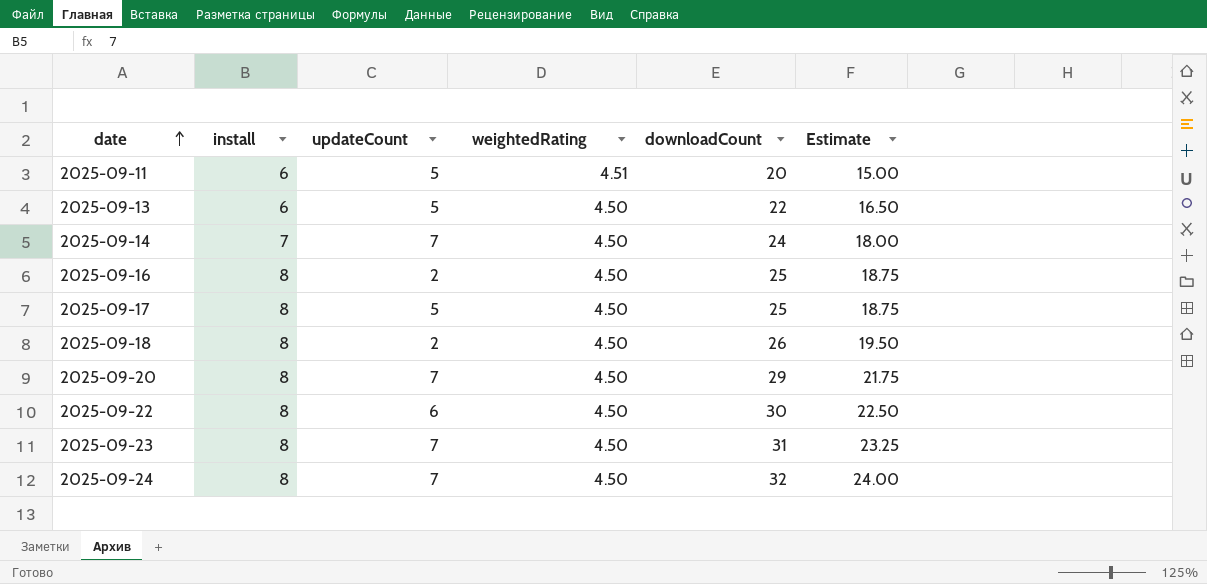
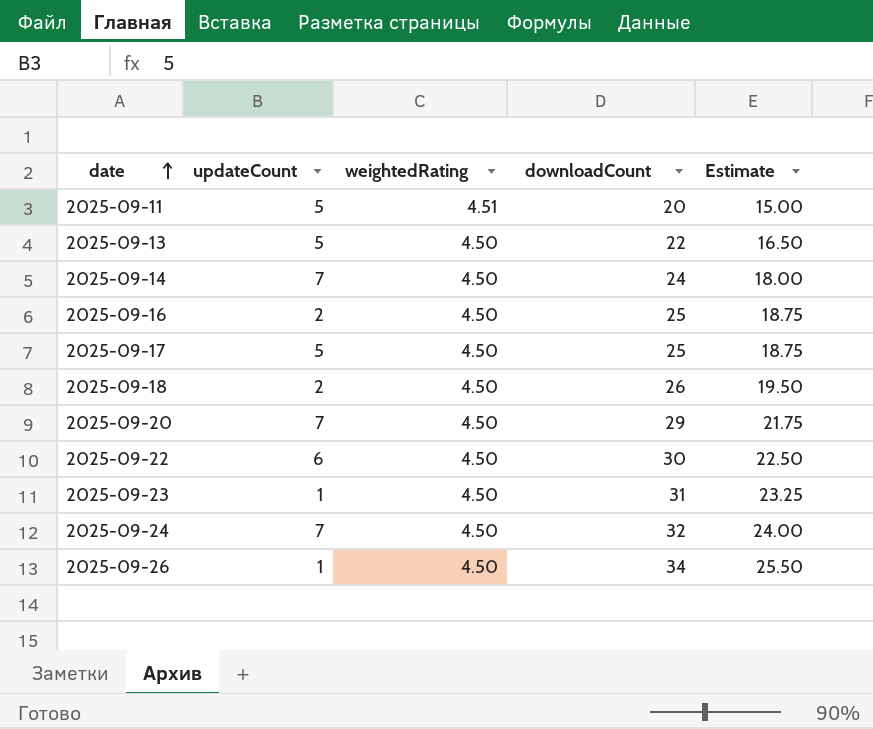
column install | position: 2 -> none
2025-09-23 | updateCount: 7 -> 1
row 2025-09-26: none -> 1 | 4.50 | 34 | 25.50

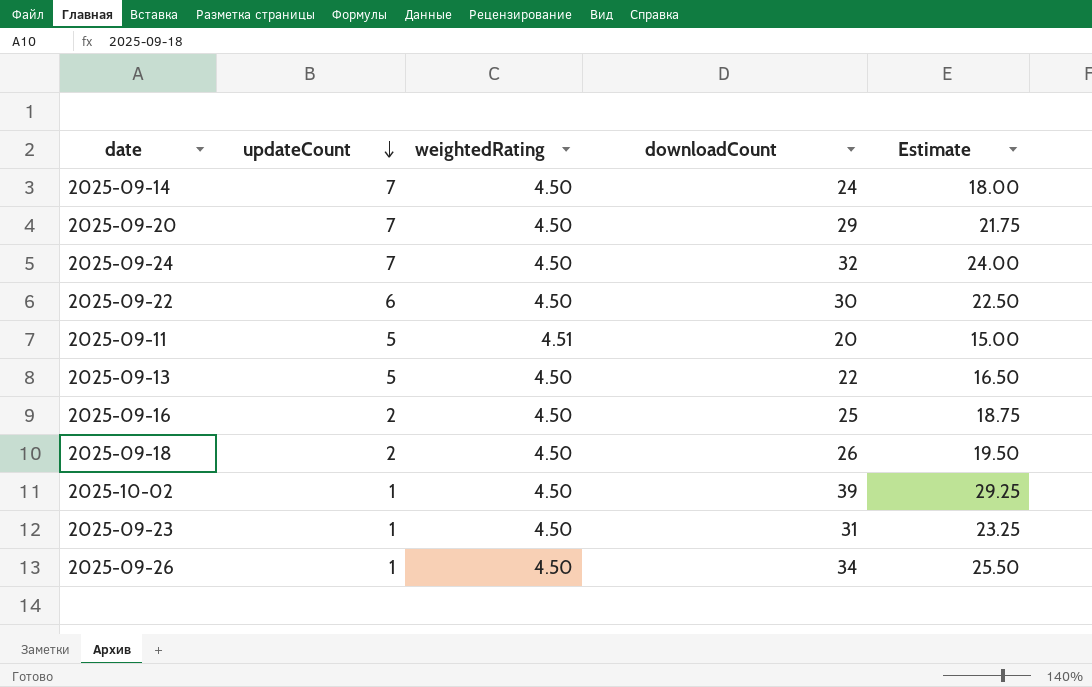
row order: date ascending -> updateCount descending
row 2025-09-17: 5 | 4.50 | 25 | 18.75 -> none
row 2025-10-02: none -> 1 | 4.50 | 39 | 29.25

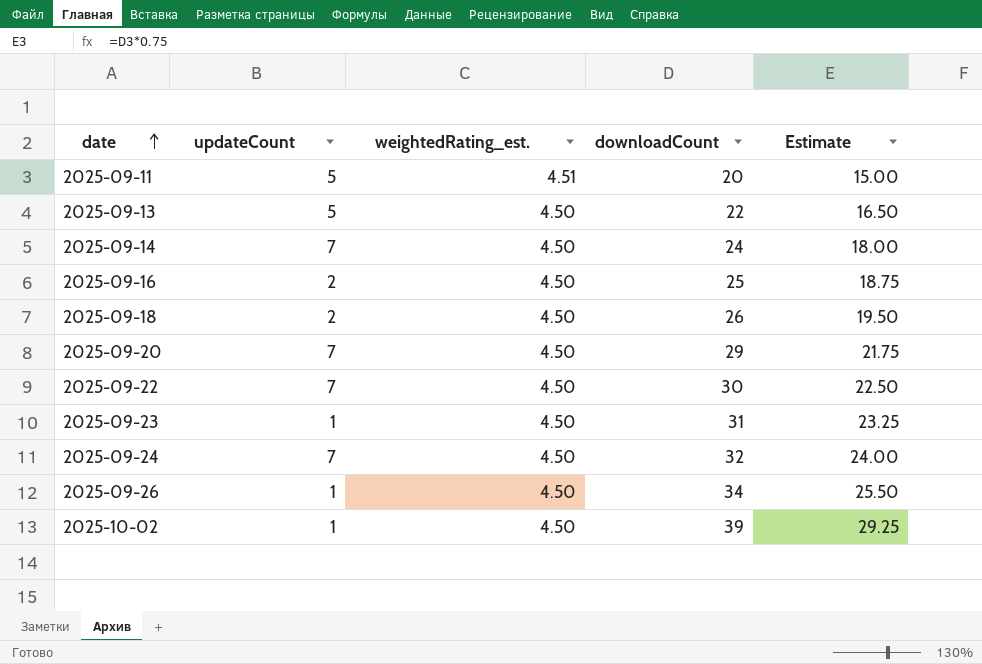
row order: updateCount descending -> date ascending
column name: weightedRating -> weightedRating_est.
2025-09-22 | updateCount: 6 -> 7

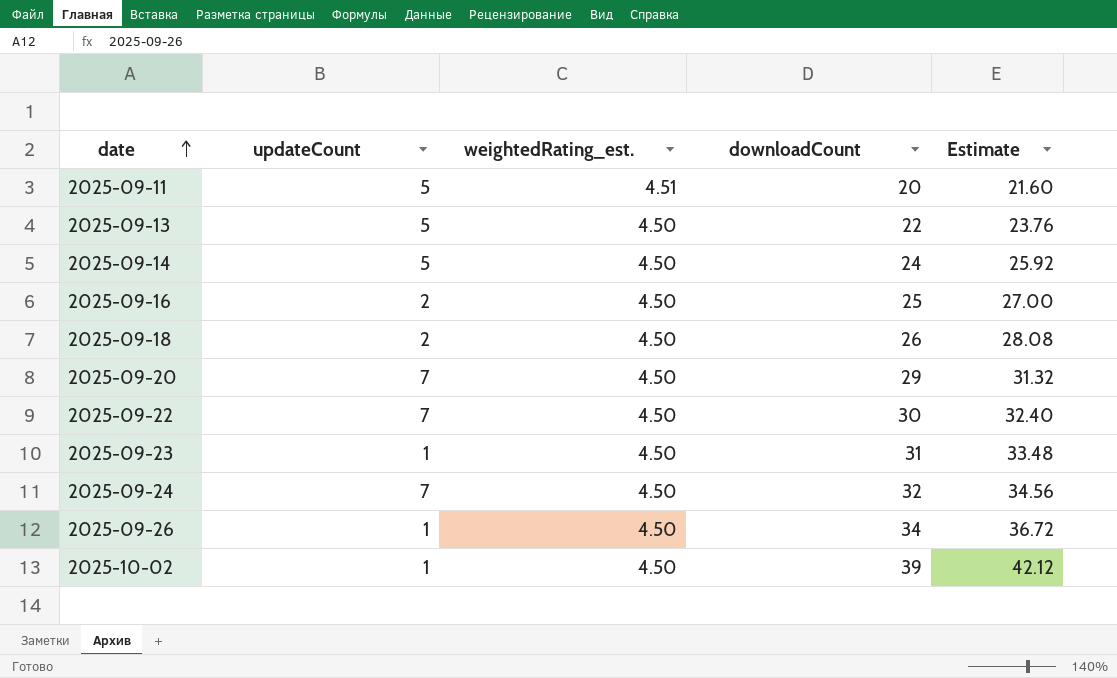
column Estimate | formula: [downloadCount] * 0.75 -> [downloadCount] * 1.08
2025-09-14 | updateCount: 7 -> 5

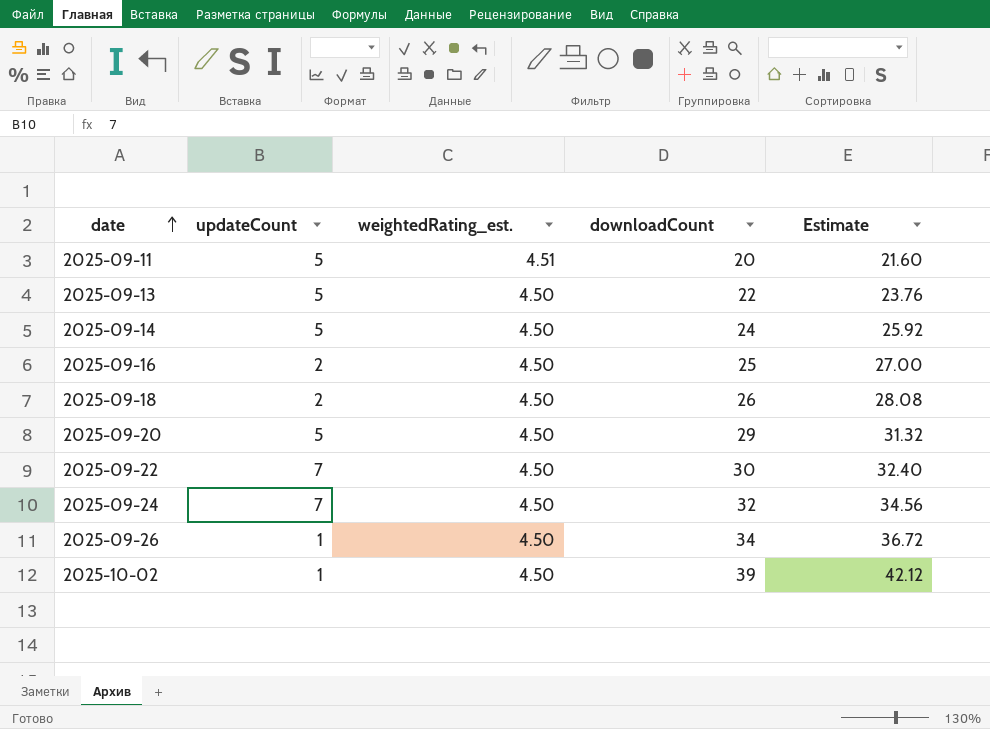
row 2025-09-23: 1 | 4.50 | 31 | 33.48 -> none
2025-09-20 | updateCount: 7 -> 5

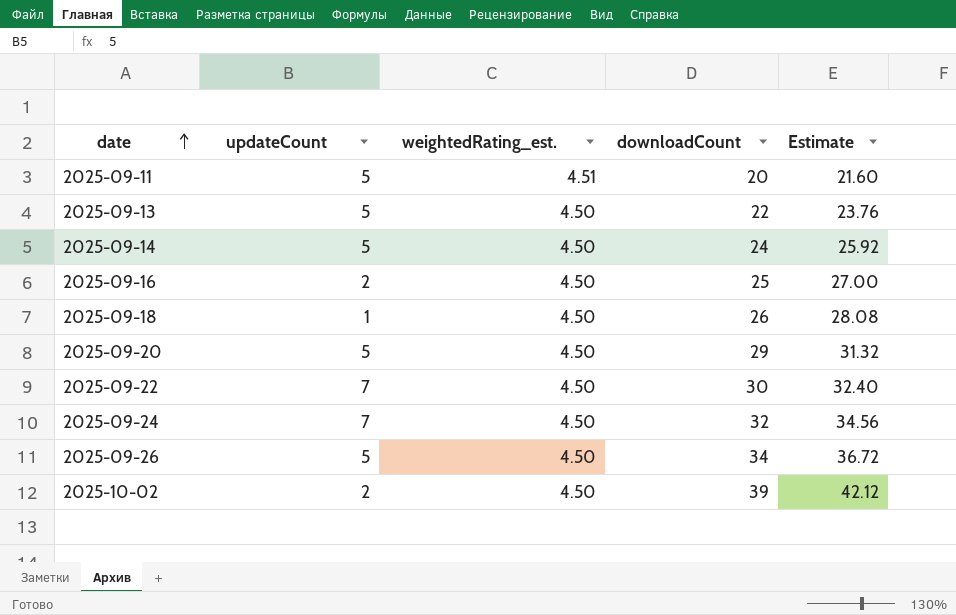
2025-09-18 | updateCount: 2 -> 1
2025-09-26 | updateCount: 1 -> 5
2025-10-02 | updateCount: 1 -> 2

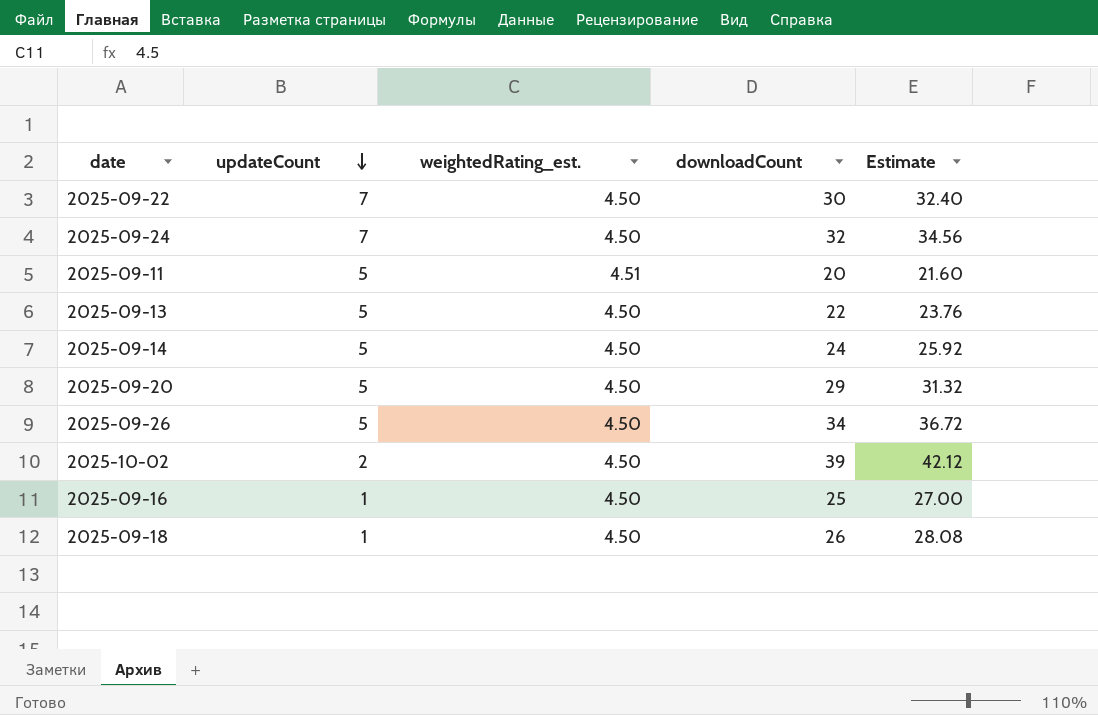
row order: date ascending -> updateCount descending
2025-09-16 | updateCount: 2 -> 1

